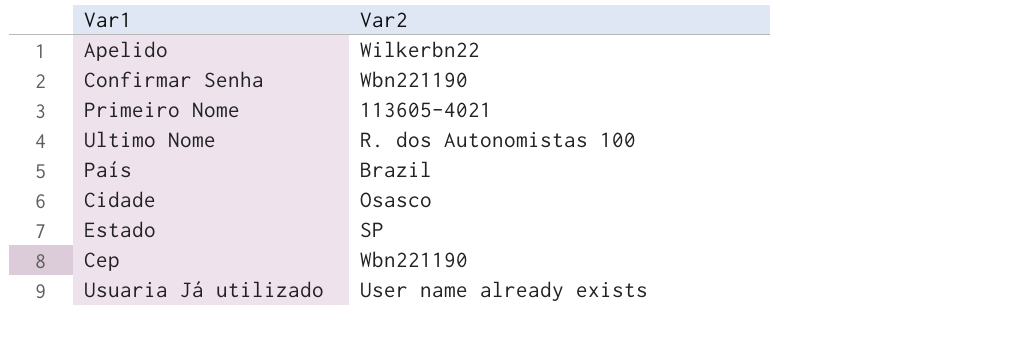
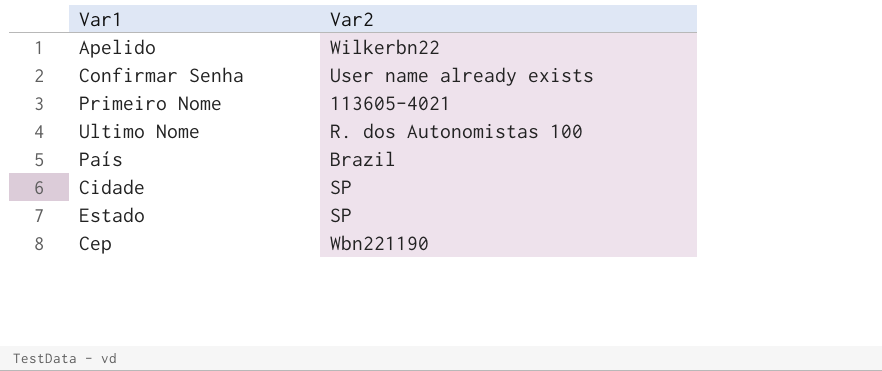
row Usuaria Já utilizado: User name already exists -> none
Confirmar Senha | Var2: Wbn221190 -> User name already exists
Cidade | Var2: Osasco -> SP

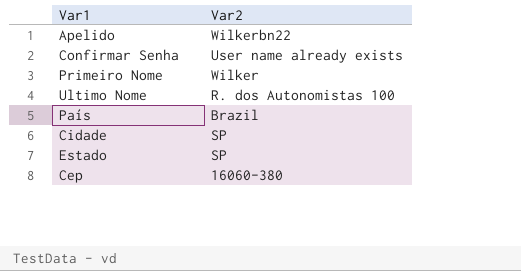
Primeiro Nome | Var2: 113605-4021 -> Wilker
Cep | Var2: Wbn221190 -> 16060-380

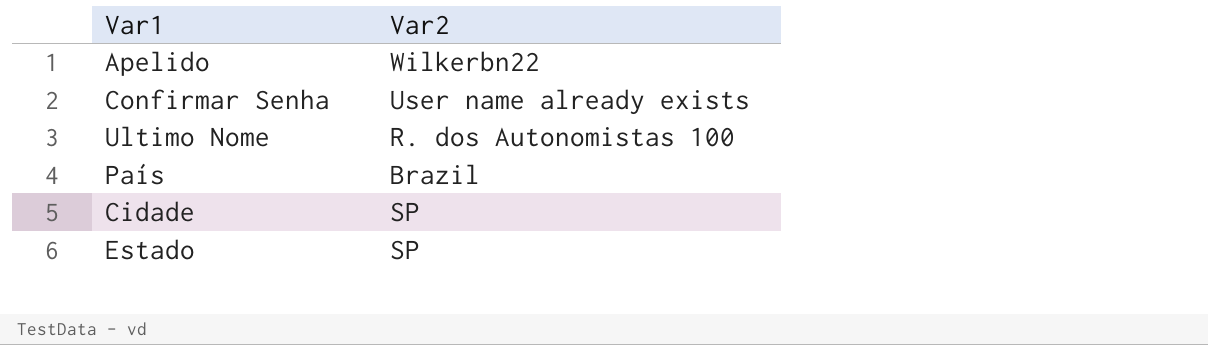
row Primeiro Nome: Wilker -> none
row Cep: 16060-380 -> none

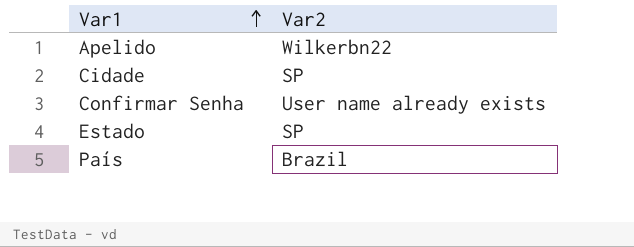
row order: none -> Var1 ascending
row Ultimo Nome: R. dos Autonomistas 100 -> none

